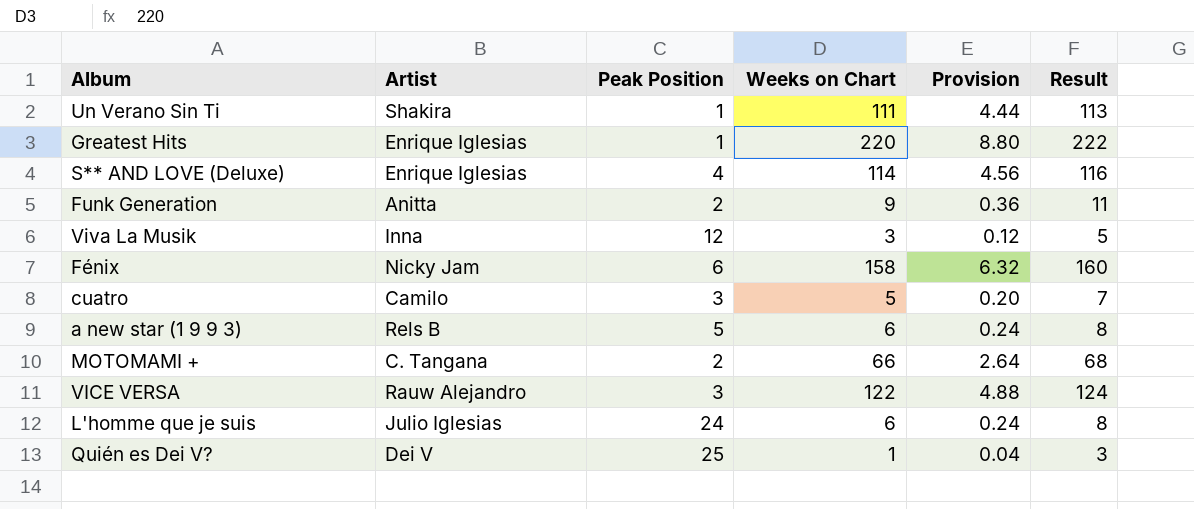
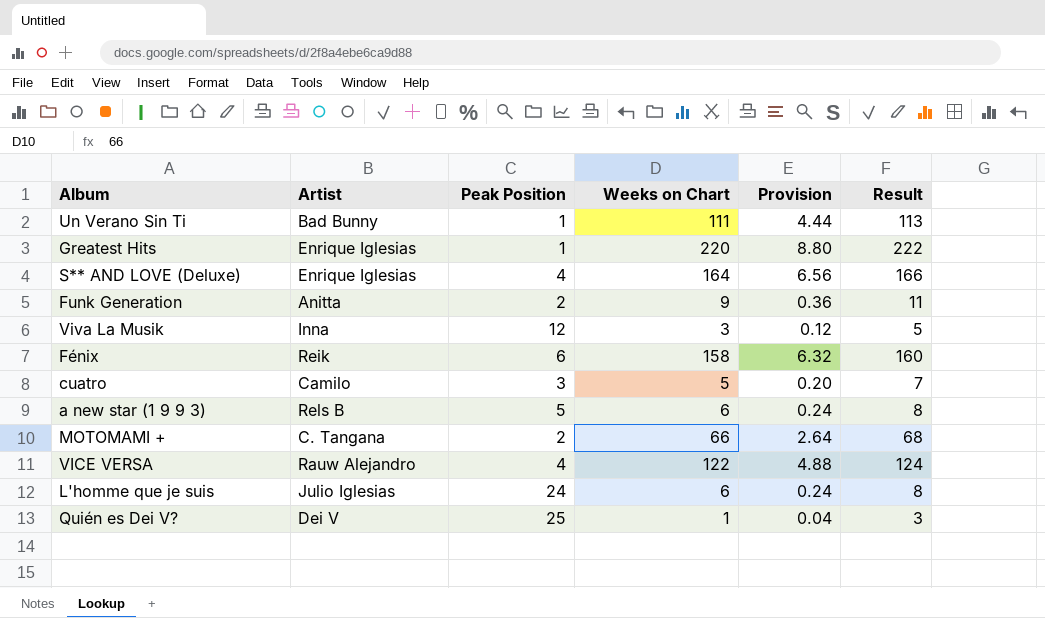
Un Verano Sin Ti | Artist: Shakira -> Bad Bunny
S** AND LOVE (Deluxe) | Weeks on Chart: 114 -> 164
S** AND LOVE (Deluxe) | Provision: 4.56 -> 6.56
S** AND LOVE (Deluxe) | Result: 116 -> 166
Fénix | Artist: Nicky Jam -> Reik
VICE VERSA | Peak Position: 3 -> 4

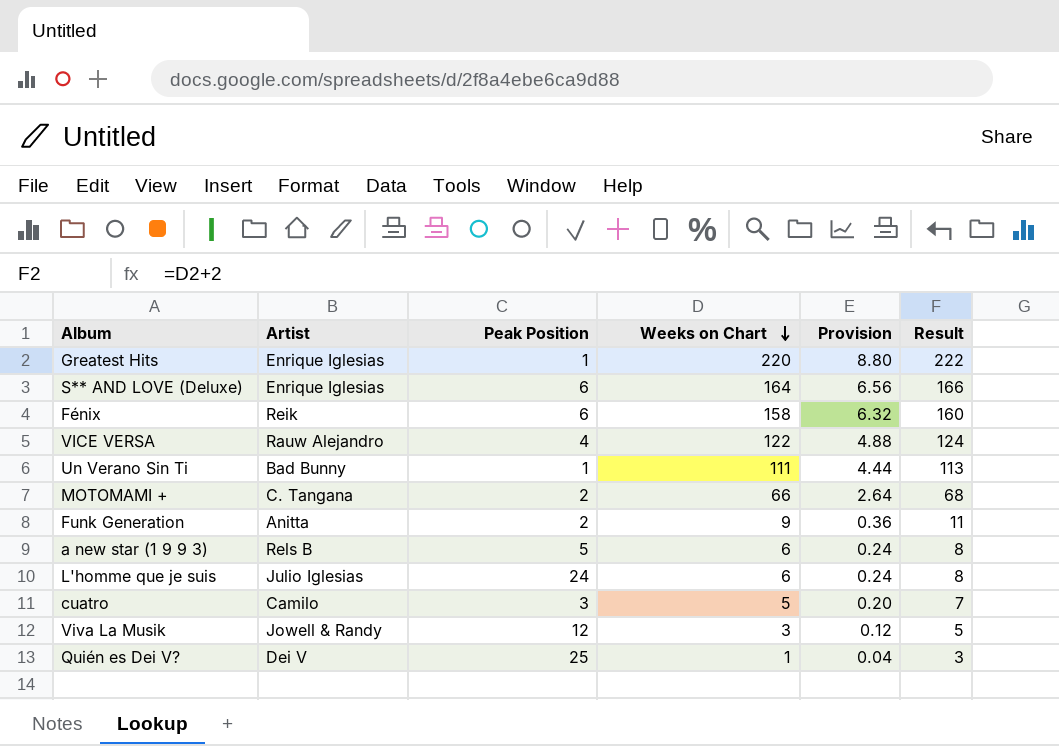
row order: none -> Weeks on Chart descending
S** AND LOVE (Deluxe) | Peak Position: 4 -> 6
Viva La Musik | Artist: Inna -> Jowell & Randy

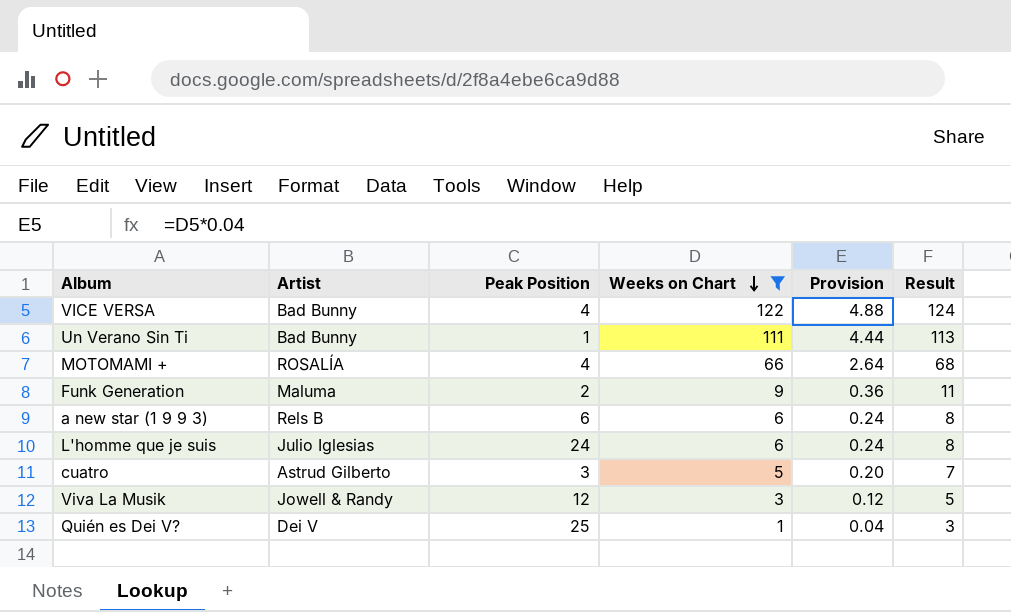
filter: none -> Weeks on Chart <= 122
VICE VERSA | Artist: Rauw Alejandro -> Bad Bunny
MOTOMAMI + | Artist: C. Tangana -> ROSALÍA
MOTOMAMI + | Peak Position: 2 -> 4
Funk Generation | Artist: Anitta -> Maluma
a new star (1 9 9 3) | Peak Position: 5 -> 6
cuatro | Artist: Camilo -> Astrud Gilberto

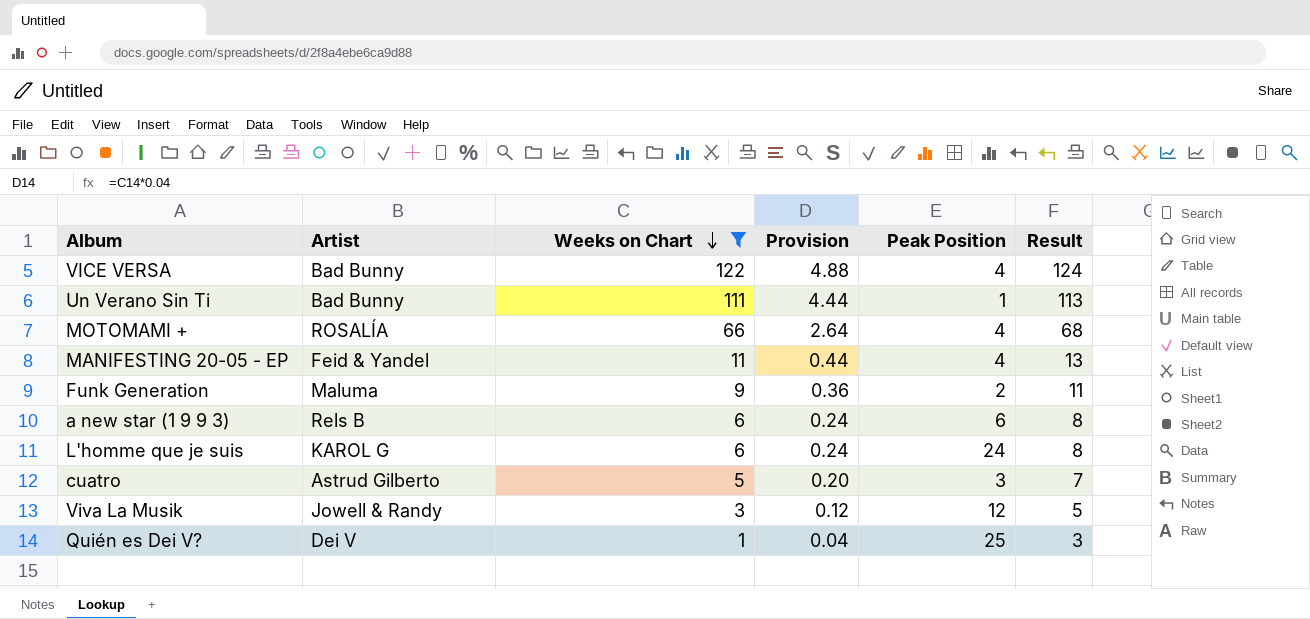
column Peak Position | position: 3 -> 5
row MANIFESTING 20-05 - EP: none -> Feid & Yandel | 11 | 0.44 | 4 | 13
L'homme que je suis | Artist: Julio Iglesias -> KAROL G

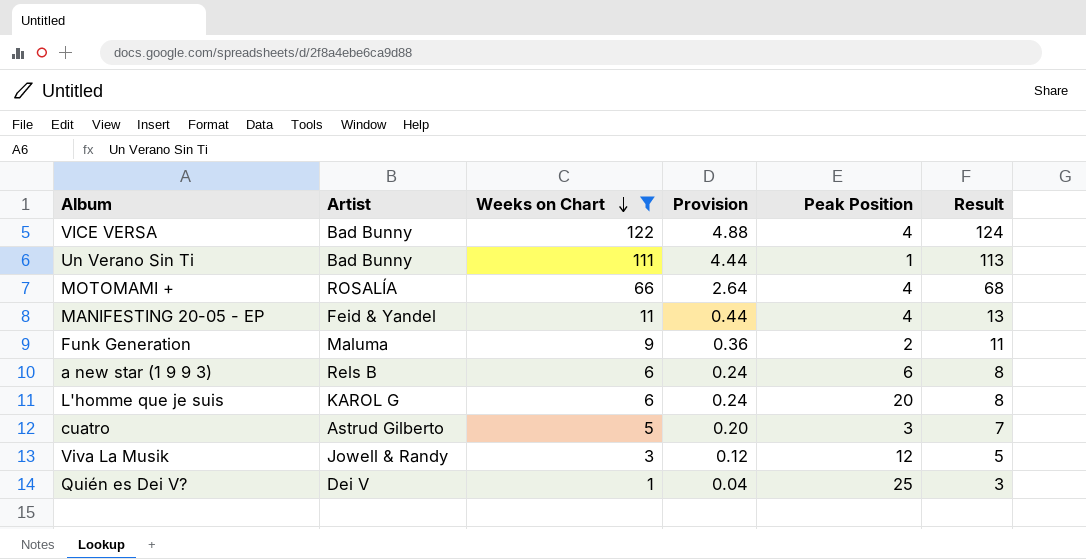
L'homme que je suis | Peak Position: 24 -> 20

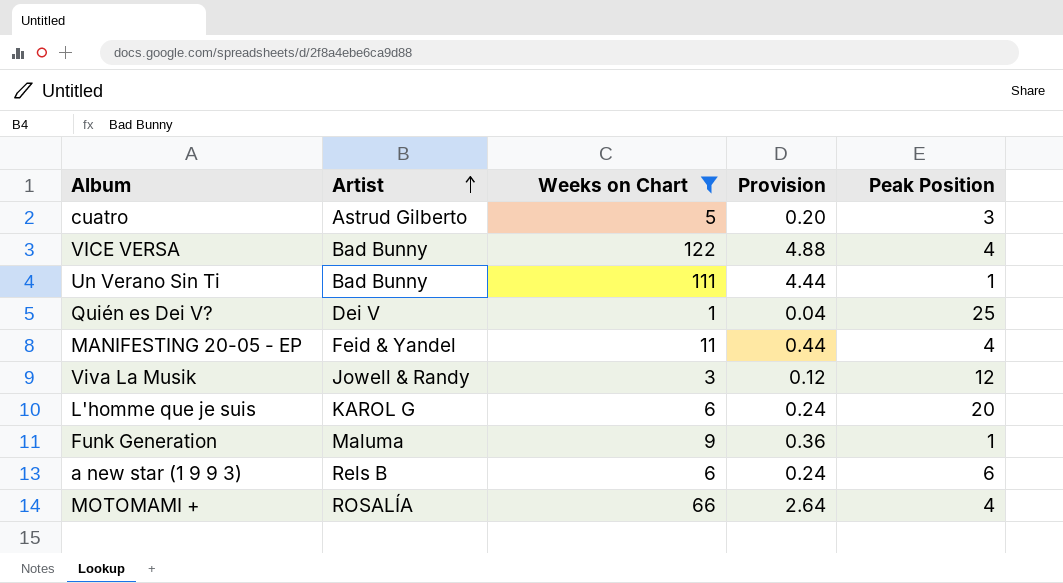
row order: Weeks on Chart descending -> Artist ascending
column Result | formula: [Weeks on Chart] + 2 -> none
Funk Generation | Peak Position: 2 -> 1

